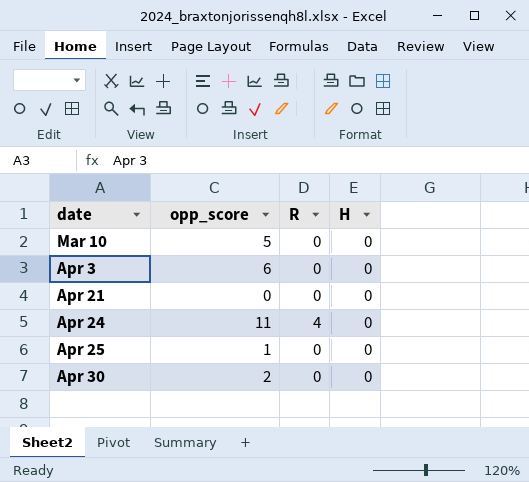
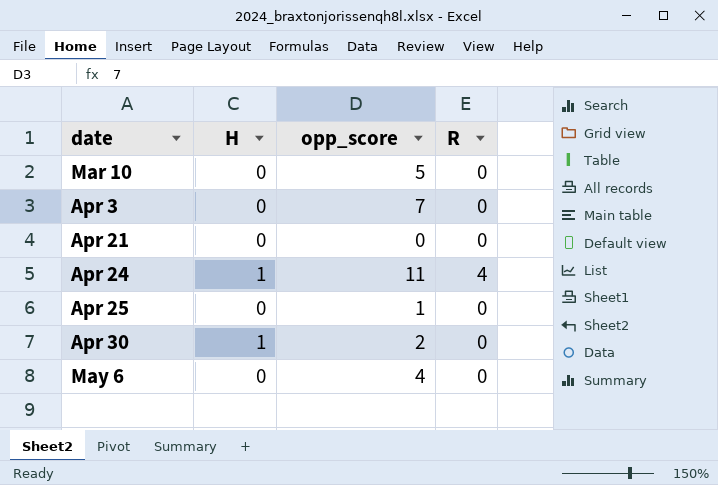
column H | position: 4 -> 2
Apr 3 | opp_score: 6 -> 7
Apr 24 | H: 0 -> 1
Apr 30 | H: 0 -> 1
row May 6: none -> 0 | 4 | 0

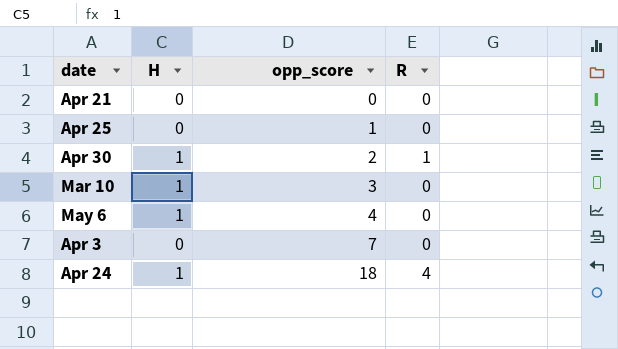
row order: date ascending -> opp_score ascending
Apr 30 | R: 0 -> 1
Mar 10 | H: 0 -> 1
Mar 10 | opp_score: 5 -> 3
May 6 | H: 0 -> 1
Apr 24 | opp_score: 11 -> 18

